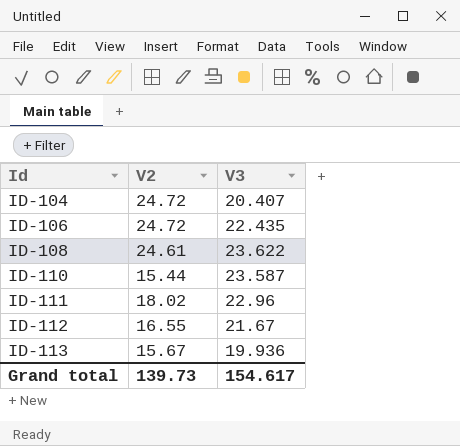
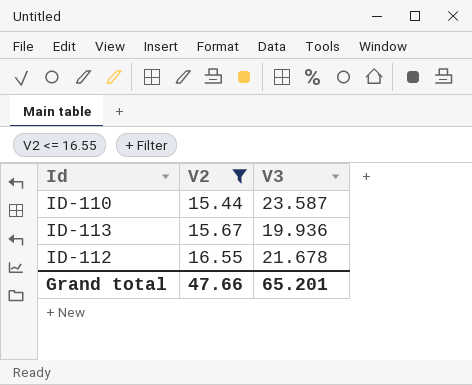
filter: none -> V2 <= 16.55
row order: Id ascending -> V2 ascending
ID-112 | V3: 21.67 -> 21.678
Grand total | V2: 139.73 -> 47.66
Grand total | V3: 154.617 -> 65.201

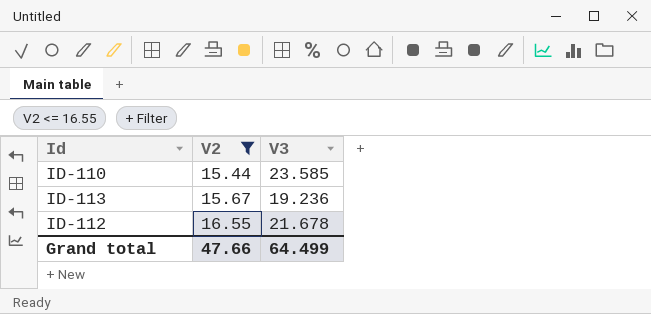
ID-110 | V3: 23.587 -> 23.585
ID-113 | V3: 19.936 -> 19.236
Grand total | V3: 65.201 -> 64.499

